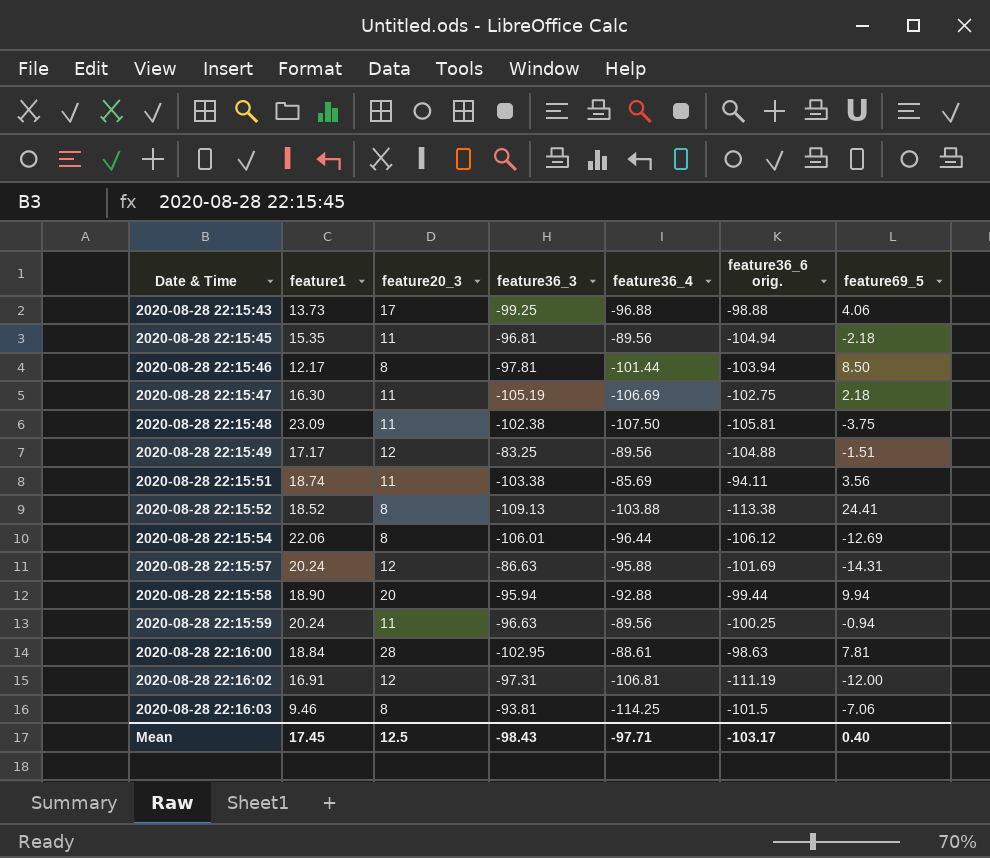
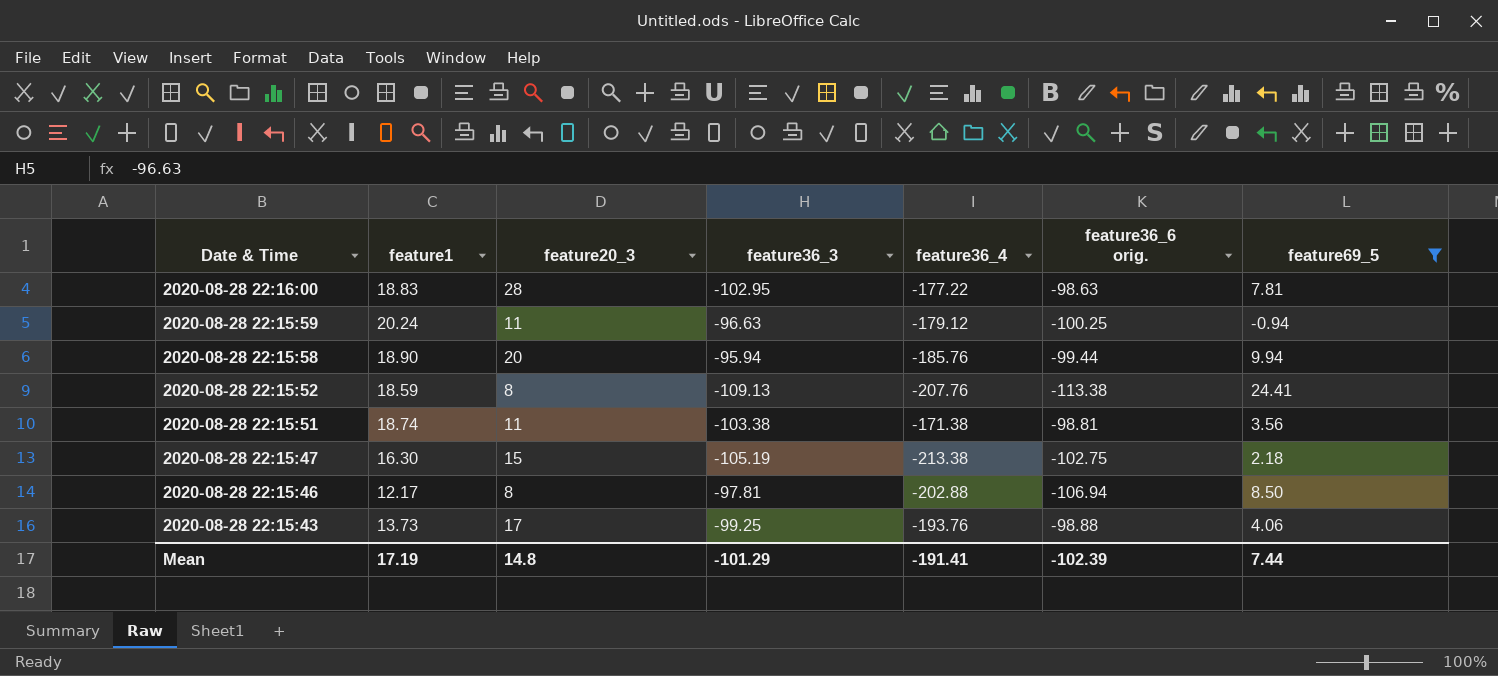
filter: none -> feature69_5 >= -0.94
row order: Date & Time ascending -> Date & Time descending
2020-08-28 22:16:00 | feature1: 18.84 -> 18.83
2020-08-28 22:16:00 | feature36_4: -88.61 -> -177.22
2020-08-28 22:15:59 | feature36_4: -89.56 -> -179.12
2020-08-28 22:15:58 | feature36_4: -92.88 -> -185.76
2020-08-28 22:15:52 | feature1: 18.52 -> 18.59
2020-08-28 22:15:52 | feature36_4: -103.88 -> -207.76
2020-08-28 22:15:51 | feature36_4: -85.69 -> -171.38
2020-08-28 22:15:51 | feature36_6 orig.: -94.11 -> -98.81
2020-08-28 22:15:47 | feature20_3: 11 -> 15
2020-08-28 22:15:47 | feature36_4: -106.69 -> -213.38
2020-08-28 22:15:46 | feature36_4: -101.44 -> -202.88
2020-08-28 22:15:46 | feature36_6 orig.: -103.94 -> -106.94
2020-08-28 22:15:43 | feature36_4: -96.88 -> -193.76
Mean | feature1: 17.45 -> 17.19
Mean | feature20_3: 12.5 -> 14.8
Mean | feature36_3: -98.43 -> -101.29
Mean | feature36_4: -97.71 -> -191.41
Mean | feature36_6 orig.: -103.17 -> -102.39
Mean | feature69_5: 0.40 -> 7.44

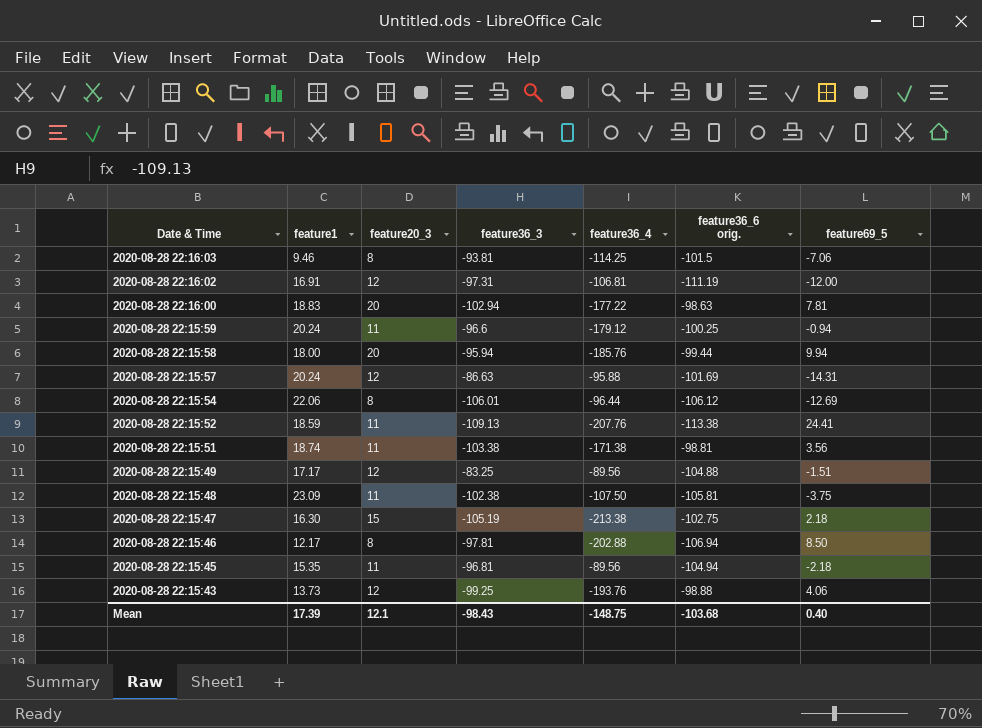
filter: feature69_5 >= -0.94 -> none
2020-08-28 22:16:00 | feature20_3: 28 -> 20
2020-08-28 22:16:00 | feature36_3: -102.95 -> -102.94
2020-08-28 22:15:59 | feature36_3: -96.63 -> -96.6
2020-08-28 22:15:58 | feature1: 18.90 -> 18.00
2020-08-28 22:15:52 | feature20_3: 8 -> 11
2020-08-28 22:15:43 | feature20_3: 17 -> 12
Mean | feature1: 17.19 -> 17.39
Mean | feature20_3: 14.8 -> 12.1
Mean | feature36_3: -101.29 -> -98.43
Mean | feature36_4: -191.41 -> -148.75
Mean | feature36_6 orig.: -102.39 -> -103.68
Mean | feature69_5: 7.44 -> 0.40

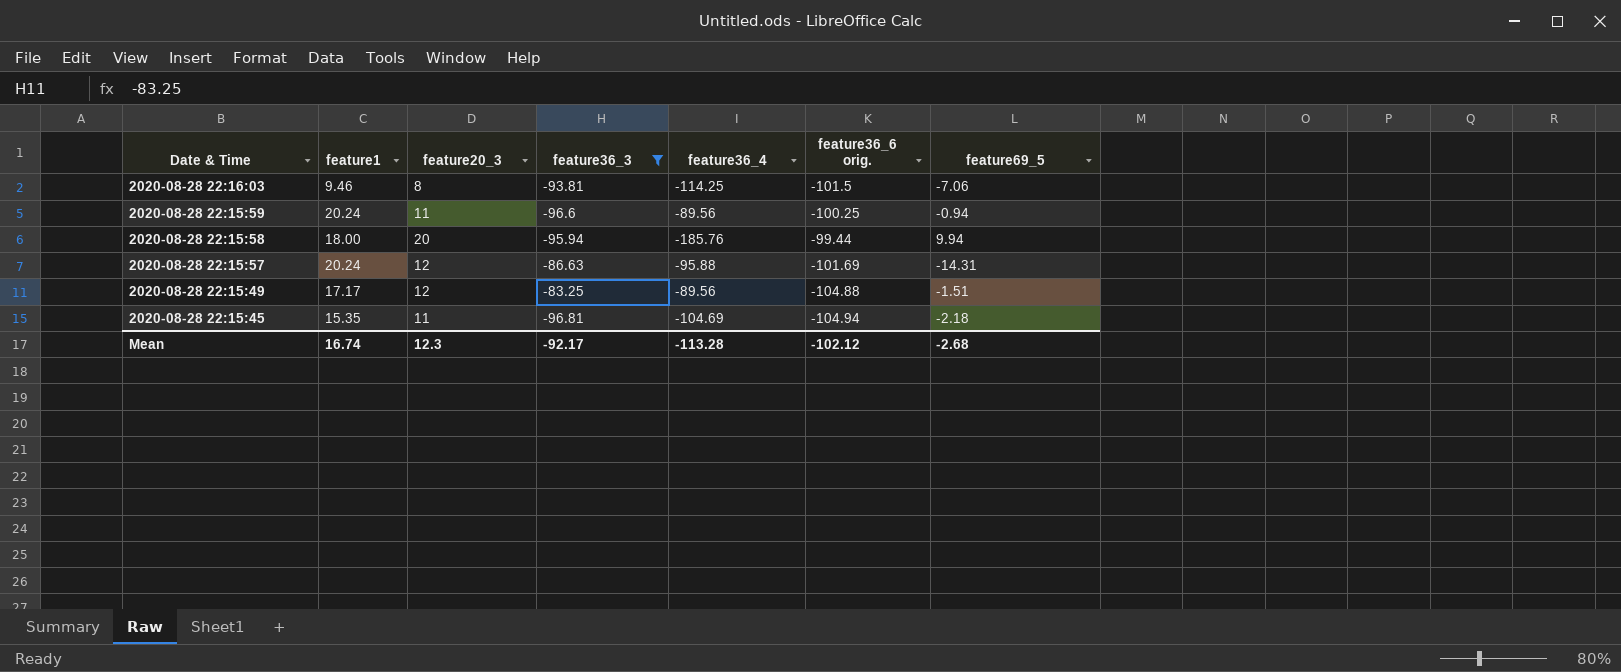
filter: none -> feature36_3 >= -96.81
2020-08-28 22:15:59 | feature36_4: -179.12 -> -89.56
2020-08-28 22:15:45 | feature36_4: -89.56 -> -104.69
Mean | feature1: 17.39 -> 16.74
Mean | feature20_3: 12.1 -> 12.3
Mean | feature36_3: -98.43 -> -92.17
Mean | feature36_4: -148.75 -> -113.28
Mean | feature36_6 orig.: -103.68 -> -102.12
Mean | feature69_5: 0.40 -> -2.68

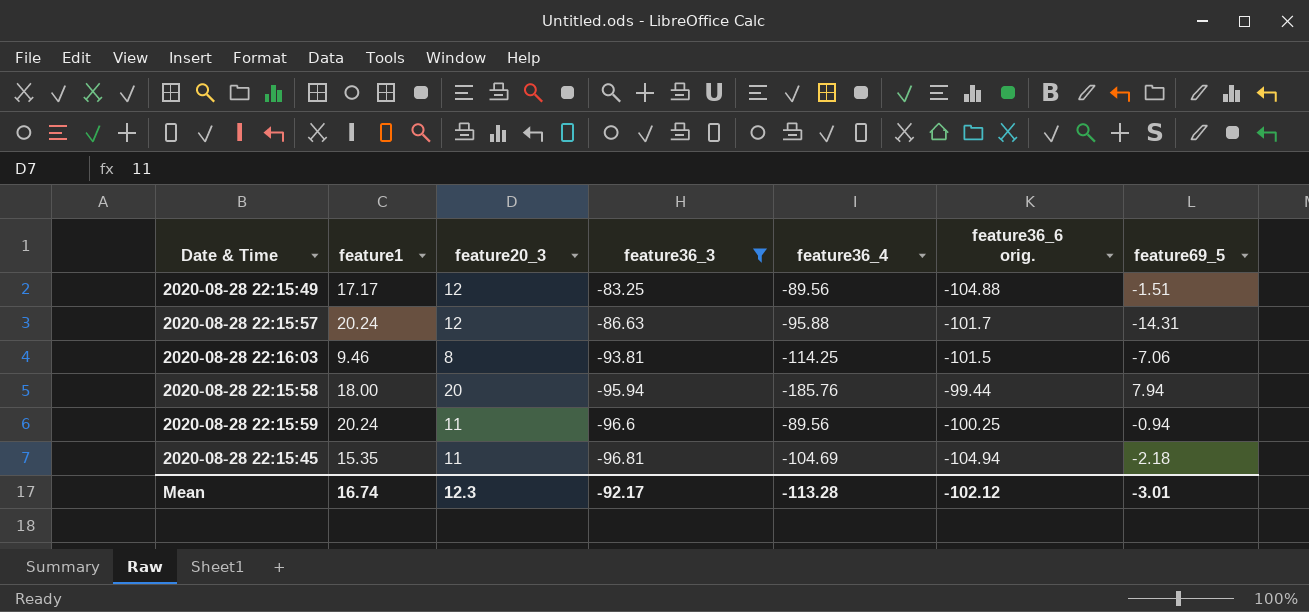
row order: Date & Time descending -> feature36_3 descending
2020-08-28 22:15:57 | feature36_6 orig.: -101.69 -> -101.7
2020-08-28 22:15:58 | feature69_5: 9.94 -> 7.94
Mean | feature69_5: -2.68 -> -3.01

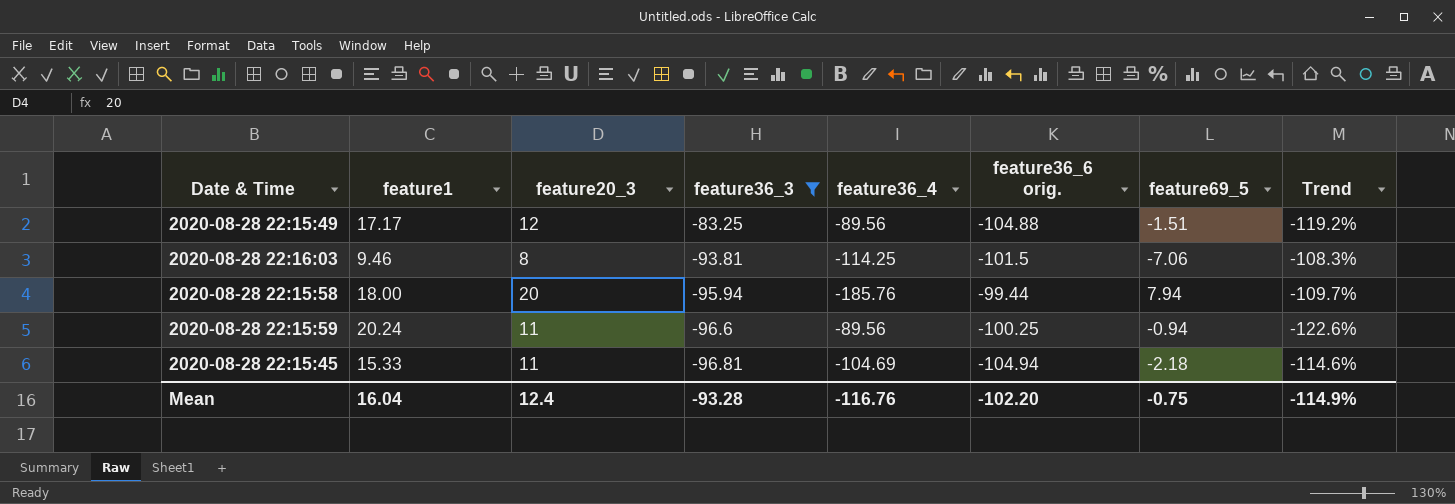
column Trend | formula: none -> ([feature1] - [feature36_4]) / [feature36_4]
row 2020-08-28 22:15:57: 20.24 | 12 | -86.63 | -95.88 | -101.7 | -14.31 -> none
2020-08-28 22:15:45 | feature1: 15.35 -> 15.33
Mean | feature1: 16.74 -> 16.04
Mean | feature20_3: 12.3 -> 12.4
Mean | feature36_3: -92.17 -> -93.28
Mean | feature36_4: -113.28 -> -116.76
Mean | feature36_6 orig.: -102.12 -> -102.20
Mean | feature69_5: -3.01 -> -0.75

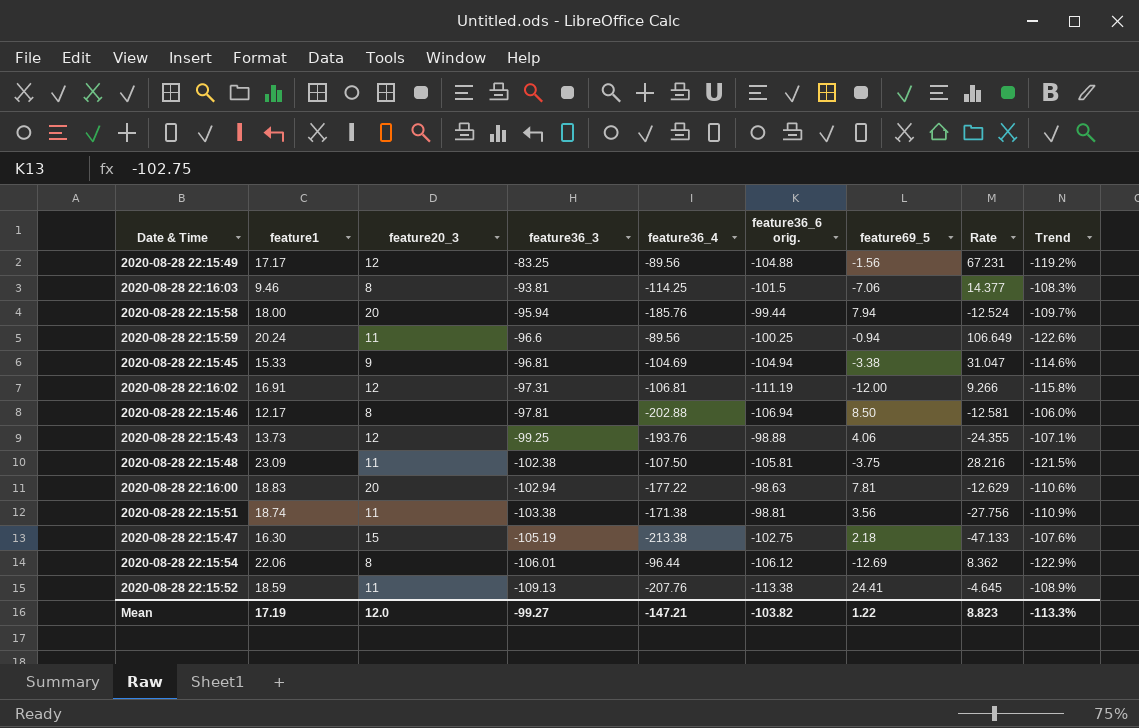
filter: feature36_3 >= -96.81 -> none
column Rate | formula: none -> [feature36_6 orig.] / [feature69_5]
2020-08-28 22:15:49 | feature69_5: -1.51 -> -1.56
2020-08-28 22:15:45 | feature20_3: 11 -> 9
2020-08-28 22:15:45 | feature69_5: -2.18 -> -3.38
Mean | feature1: 16.04 -> 17.19
Mean | feature20_3: 12.4 -> 12.0
Mean | feature36_3: -93.28 -> -99.27
Mean | feature36_4: -116.76 -> -147.21
Mean | feature36_6 orig.: -102.20 -> -103.82
Mean | feature69_5: -0.75 -> 1.22
Mean | Trend: -114.9% -> -113.3%

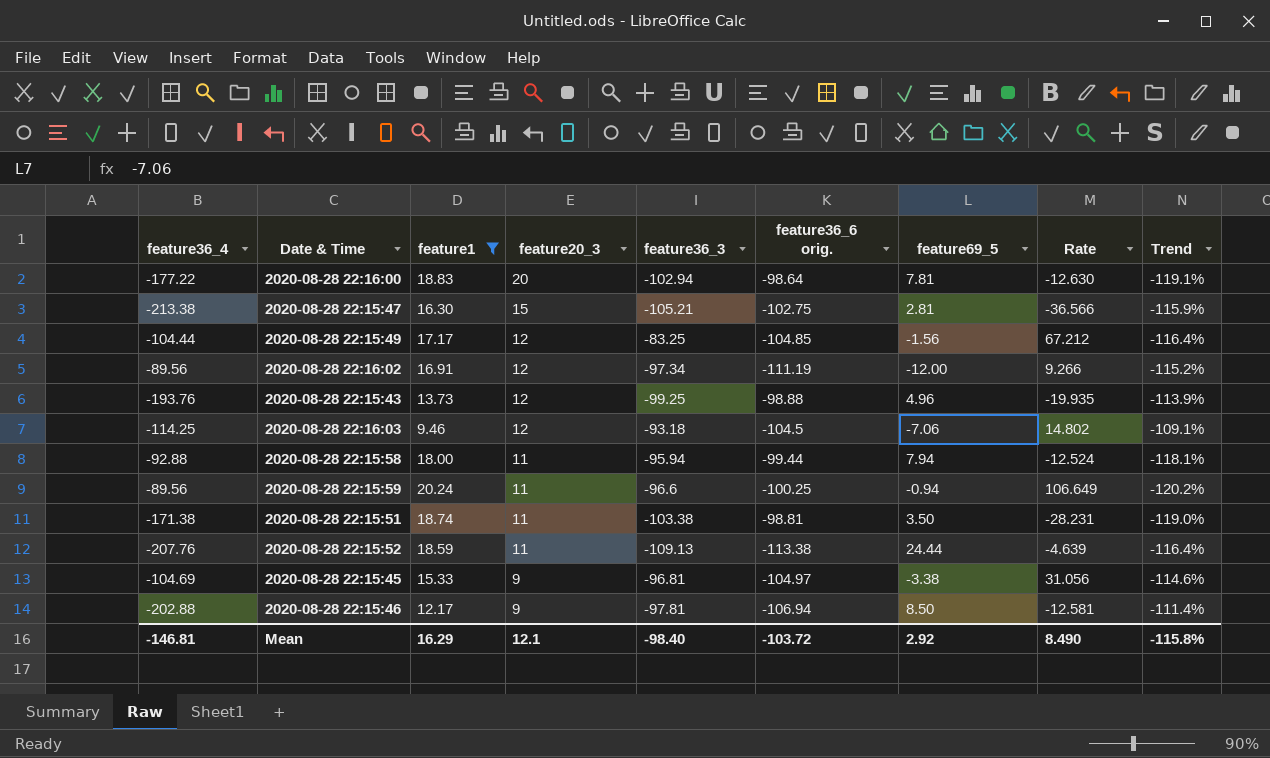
filter: none -> feature1 <= 20.24
row order: feature36_3 descending -> feature20_3 descending
column feature36_4 | position: 5 -> 1
column Trend | formula: ([feature1] - [feature36_4]) / [feature36_4] -> ([feature1] - [feature36_6 orig.]) / [feature36_6 orig.]
2020-08-28 22:16:00 | feature36_6 orig.: -98.63 -> -98.64
2020-08-28 22:16:00 | Rate: -12.629 -> -12.630
2020-08-28 22:15:47 | feature36_3: -105.19 -> -105.21
2020-08-28 22:15:47 | feature69_5: 2.18 -> 2.81
2020-08-28 22:15:47 | Rate: -47.133 -> -36.566
2020-08-28 22:15:49 | feature36_4: -89.56 -> -104.44
2020-08-28 22:15:49 | feature36_6 orig.: -104.88 -> -104.85
2020-08-28 22:15:49 | Rate: 67.231 -> 67.212
2020-08-28 22:16:02 | feature36_4: -106.81 -> -89.56
2020-08-28 22:16:02 | feature36_3: -97.31 -> -97.34
2020-08-28 22:15:43 | feature69_5: 4.06 -> 4.96
2020-08-28 22:15:43 | Rate: -24.355 -> -19.935
2020-08-28 22:16:03 | feature20_3: 8 -> 12
2020-08-28 22:16:03 | feature36_3: -93.81 -> -93.18
2020-08-28 22:16:03 | feature36_6 orig.: -101.5 -> -104.5
2020-08-28 22:16:03 | Rate: 14.377 -> 14.802
2020-08-28 22:15:58 | feature36_4: -185.76 -> -92.88
2020-08-28 22:15:58 | feature20_3: 20 -> 11
2020-08-28 22:15:51 | feature69_5: 3.56 -> 3.50
2020-08-28 22:15:51 | Rate: -27.756 -> -28.231
2020-08-28 22:15:52 | feature69_5: 24.41 -> 24.44
2020-08-28 22:15:52 | Rate: -4.645 -> -4.639
2020-08-28 22:15:45 | feature36_6 orig.: -104.94 -> -104.97
2020-08-28 22:15:45 | Rate: 31.047 -> 31.056
2020-08-28 22:15:46 | feature20_3: 8 -> 9
Mean | feature36_4: -147.21 -> -146.81
Mean | feature1: 17.19 -> 16.29
Mean | feature20_3: 12.0 -> 12.1
Mean | feature36_3: -99.27 -> -98.40
Mean | feature36_6 orig.: -103.82 -> -103.72
Mean | feature69_5: 1.22 -> 2.92
Mean | Rate: 8.823 -> 8.490
Mean | Trend: -113.3% -> -115.8%

